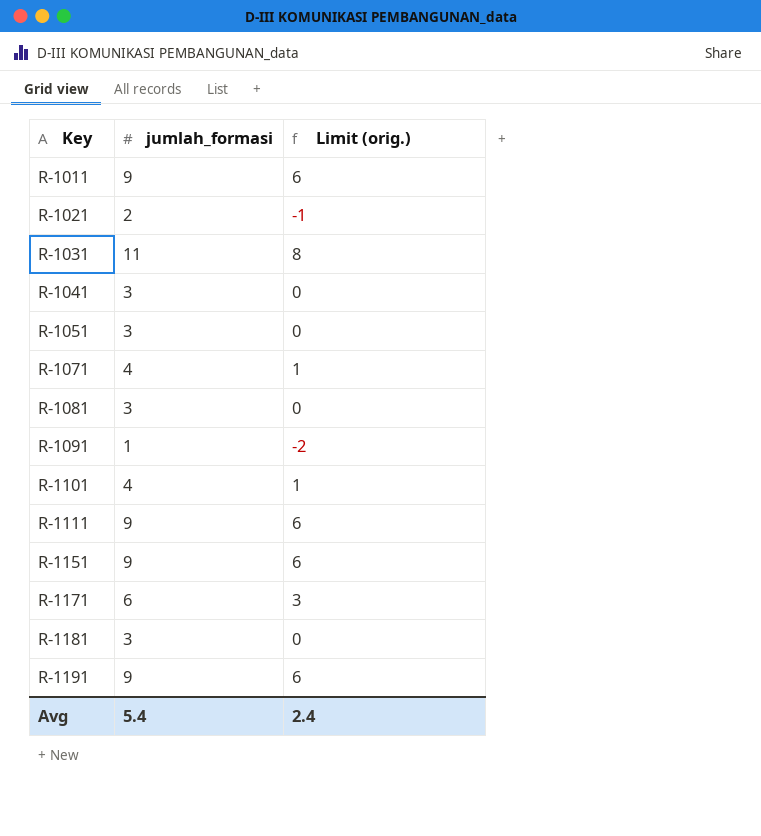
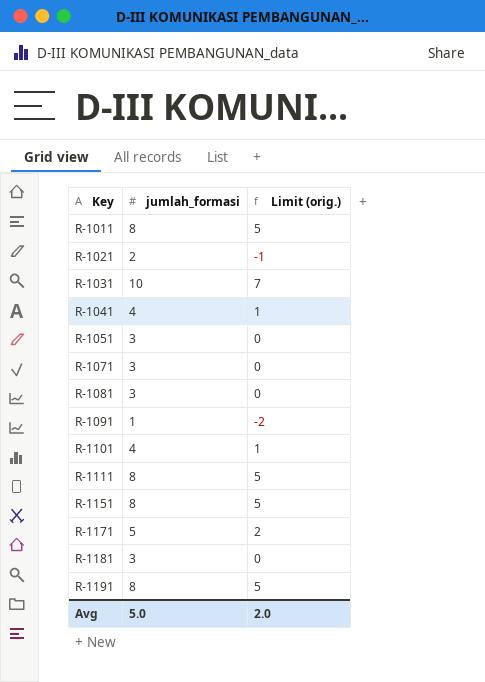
R-1011 | jumlah_formasi: 9 -> 8
R-1011 | Limit (orig.): 6 -> 5
R-1031 | jumlah_formasi: 11 -> 10
R-1031 | Limit (orig.): 8 -> 7
R-1041 | jumlah_formasi: 3 -> 4
R-1041 | Limit (orig.): 0 -> 1
R-1071 | jumlah_formasi: 4 -> 3
R-1071 | Limit (orig.): 1 -> 0
R-1111 | jumlah_formasi: 9 -> 8
R-1111 | Limit (orig.): 6 -> 5
R-1151 | jumlah_formasi: 9 -> 8
R-1151 | Limit (orig.): 6 -> 5
R-1171 | jumlah_formasi: 6 -> 5
R-1171 | Limit (orig.): 3 -> 2
R-1191 | jumlah_formasi: 9 -> 8
R-1191 | Limit (orig.): 6 -> 5
Avg | jumlah_formasi: 5.4 -> 5.0
Avg | Limit (orig.): 2.4 -> 2.0

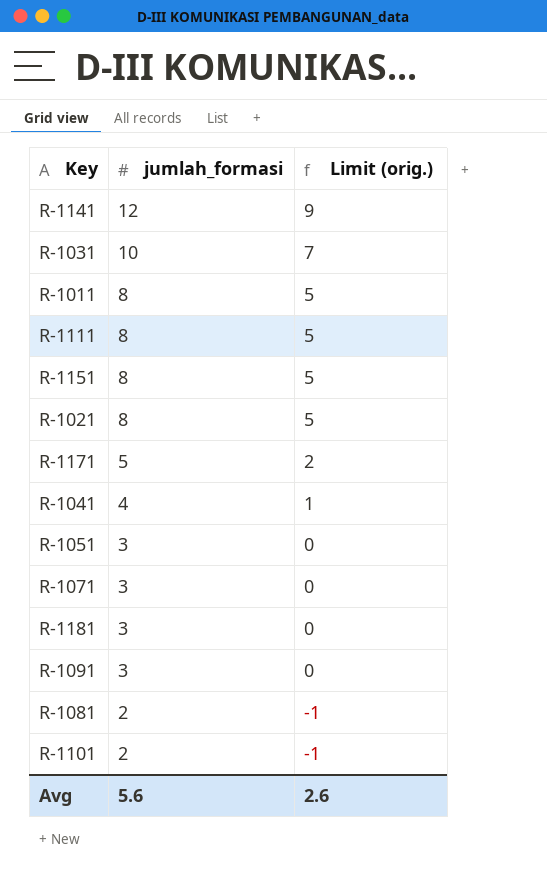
row order: Key ascending -> jumlah_formasi descending
row R-1191: 8 | 5 -> none
row R-1141: none -> 12 | 9
R-1021 | jumlah_formasi: 2 -> 8
R-1021 | Limit (orig.): -1 -> 5
R-1091 | jumlah_formasi: 1 -> 3
R-1091 | Limit (orig.): -2 -> 0
R-1081 | jumlah_formasi: 3 -> 2
R-1081 | Limit (orig.): 0 -> -1
R-1101 | jumlah_formasi: 4 -> 2
R-1101 | Limit (orig.): 1 -> -1
Avg | jumlah_formasi: 5.0 -> 5.6
Avg | Limit (orig.): 2.0 -> 2.6

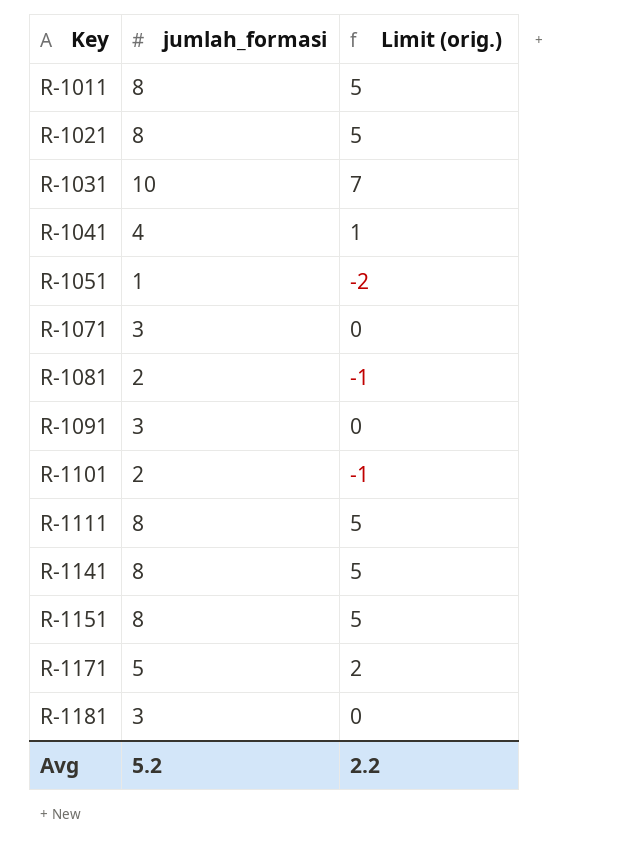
row order: jumlah_formasi descending -> Key ascending
R-1051 | jumlah_formasi: 3 -> 1
R-1051 | Limit (orig.): 0 -> -2
R-1141 | jumlah_formasi: 12 -> 8
R-1141 | Limit (orig.): 9 -> 5
Avg | jumlah_formasi: 5.6 -> 5.2
Avg | Limit (orig.): 2.6 -> 2.2

